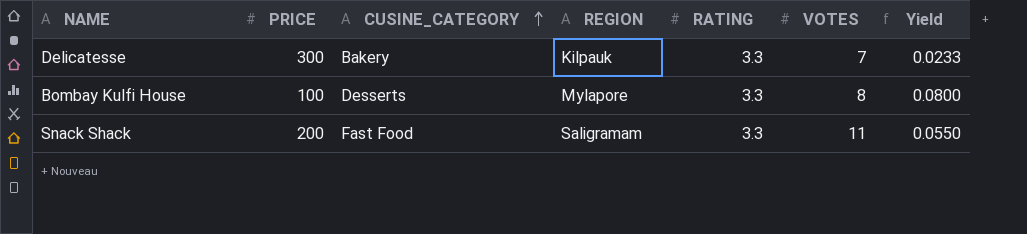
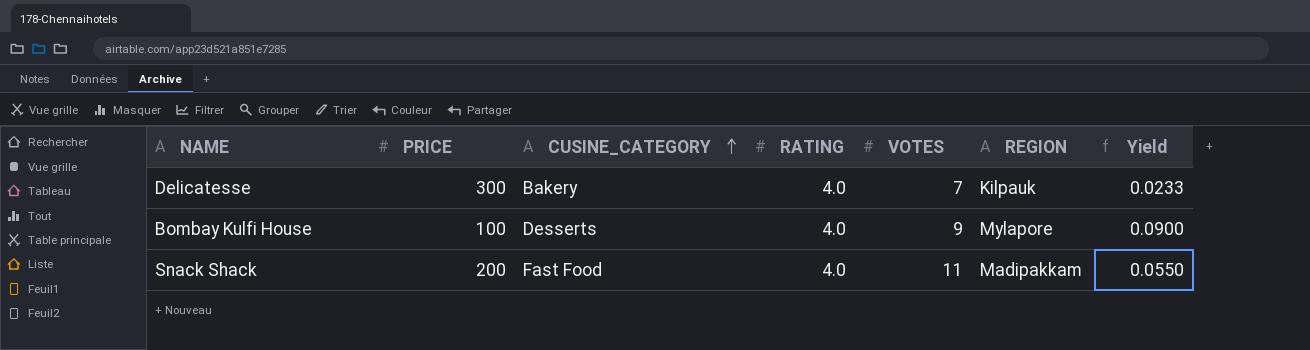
column REGION | position: 4 -> 6
Delicatesse | RATING: 3.3 -> 4.0
Bombay Kulfi House | RATING: 3.3 -> 4.0
Bombay Kulfi House | VOTES: 8 -> 9
Bombay Kulfi House | Yield: 0.0800 -> 0.0900
Snack Shack | RATING: 3.3 -> 4.0
Snack Shack | REGION: Saligramam -> Madipakkam

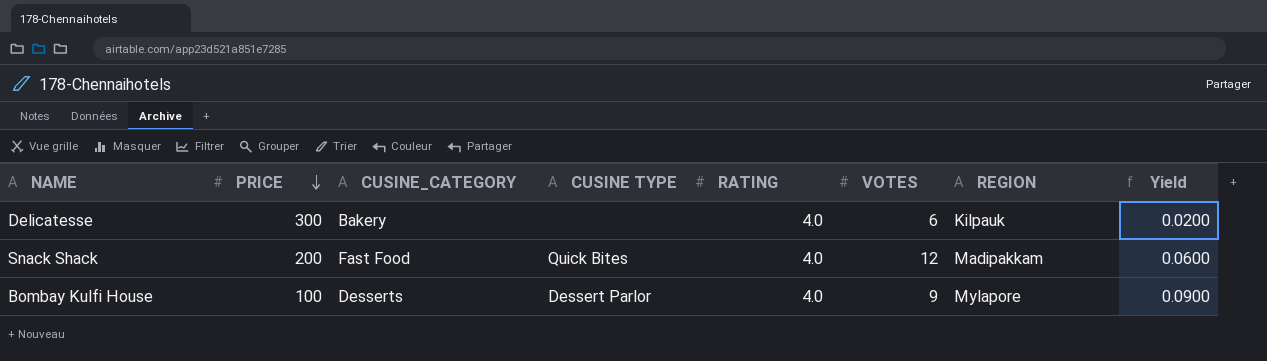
row order: CUSINE_CATEGORY ascending -> PRICE descending
column CUSINE TYPE | position: none -> 4
Delicatesse | VOTES: 7 -> 6
Delicatesse | Yield: 0.0233 -> 0.0200
Snack Shack | VOTES: 11 -> 12
Snack Shack | Yield: 0.0550 -> 0.0600

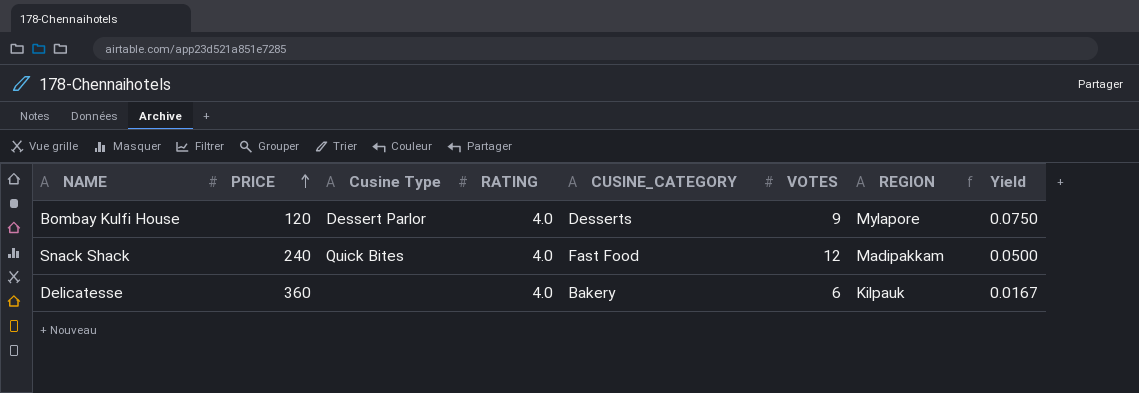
row order: PRICE descending -> PRICE ascending
column name: CUSINE TYPE -> Cusine Type
column CUSINE_CATEGORY | position: 3 -> 5
Bombay Kulfi House | PRICE: 100 -> 120
Bombay Kulfi House | Yield: 0.0900 -> 0.0750
Snack Shack | PRICE: 200 -> 240
Snack Shack | Yield: 0.0600 -> 0.0500
Delicatesse | PRICE: 300 -> 360
Delicatesse | Yield: 0.0200 -> 0.0167

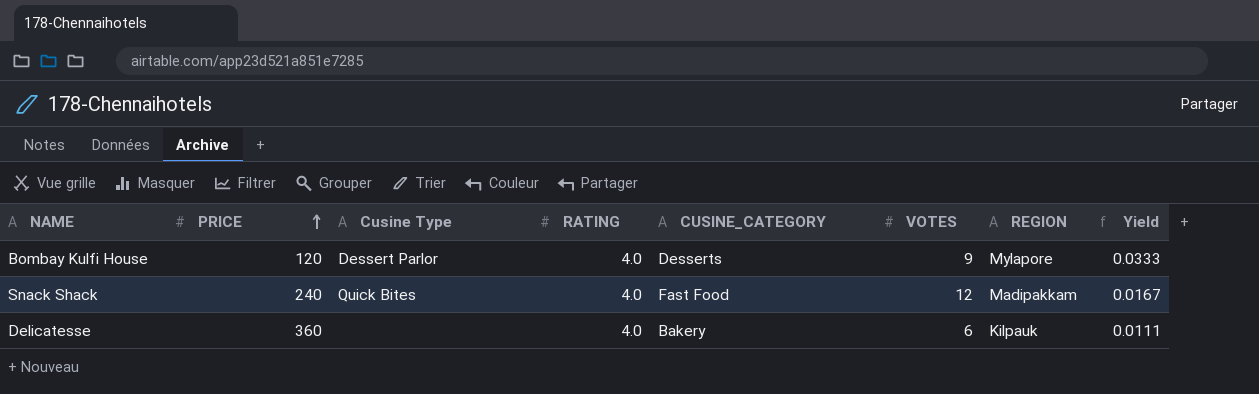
column Yield | formula: [VOTES] / [PRICE] -> [RATING] / [PRICE]

